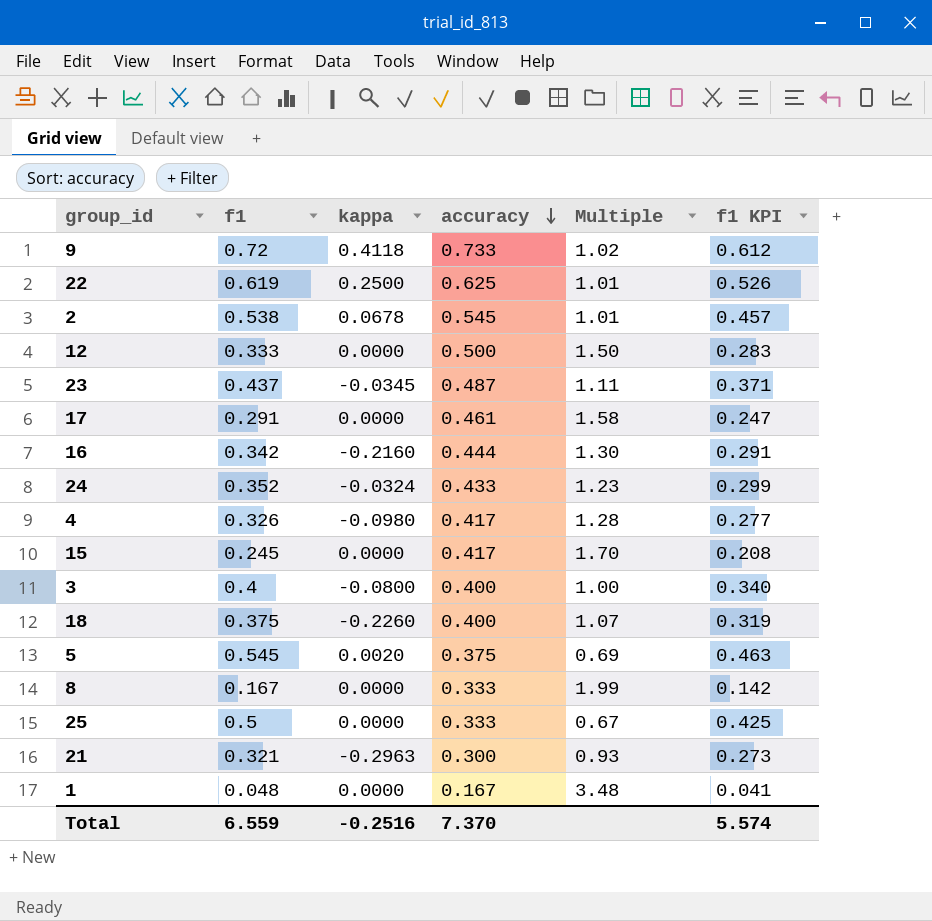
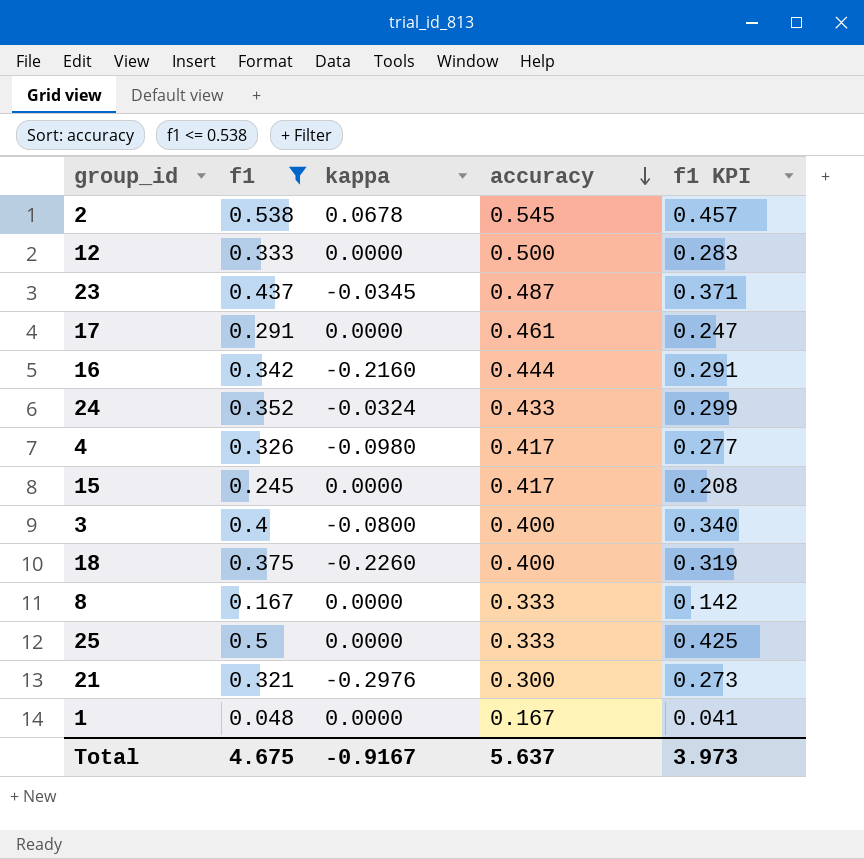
filter: none -> f1 <= 0.538
column Multiple | formula: [accuracy] / [f1] -> none
21 | kappa: -0.2963 -> -0.2976
Total | f1: 6.559 -> 4.675
Total | kappa: -0.2516 -> -0.9167
Total | accuracy: 7.370 -> 5.637
Total | f1 KPI: 5.574 -> 3.973

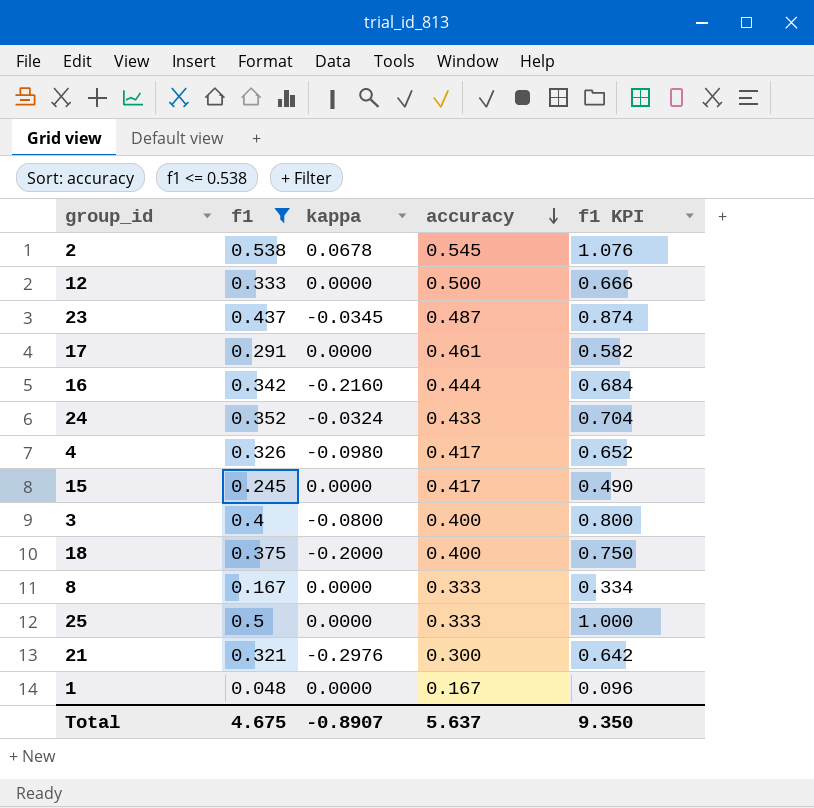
column f1 KPI | formula: [f1] * 0.85 -> [f1] * 2
18 | kappa: -0.2260 -> -0.2000
Total | kappa: -0.9167 -> -0.8907
Total | f1 KPI: 3.973 -> 9.350

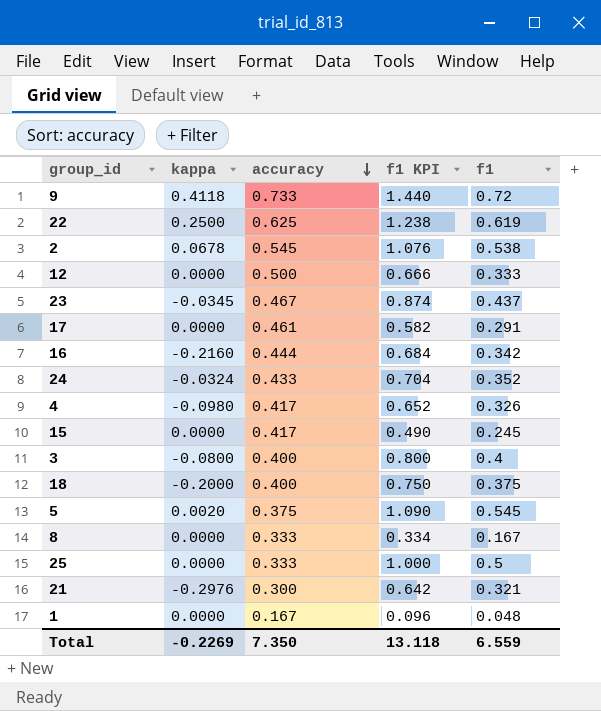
filter: f1 <= 0.538 -> none
column f1 | position: 2 -> 5
23 | accuracy: 0.487 -> 0.467
Total | kappa: -0.8907 -> -0.2269
Total | accuracy: 5.637 -> 7.350
Total | f1 KPI: 9.350 -> 13.118
Total | f1: 4.675 -> 6.559

